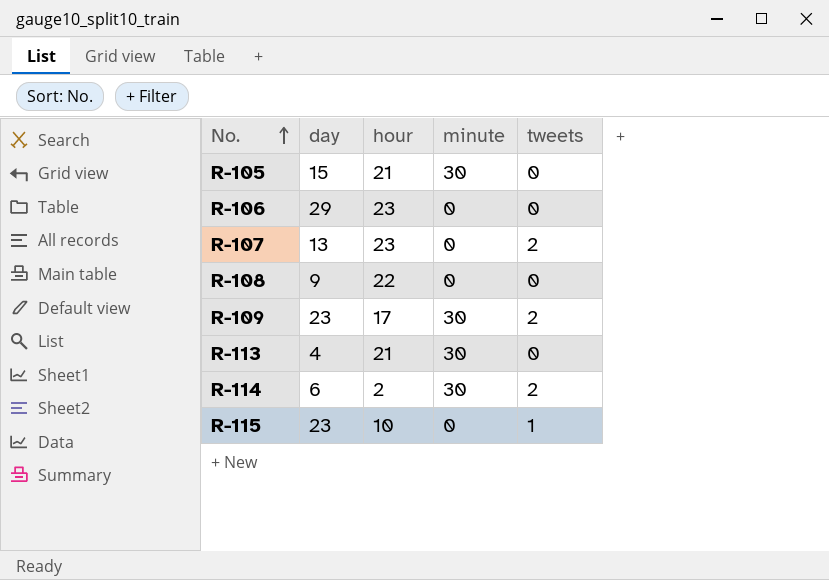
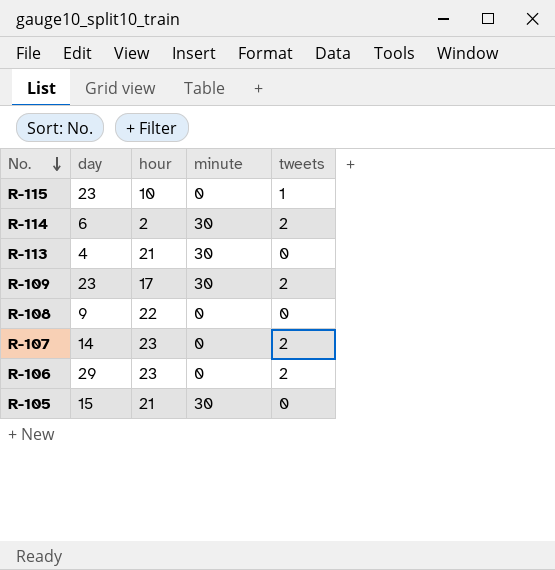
row order: No. ascending -> No. descending
R-107 | day: 13 -> 14
R-106 | tweets: 0 -> 2

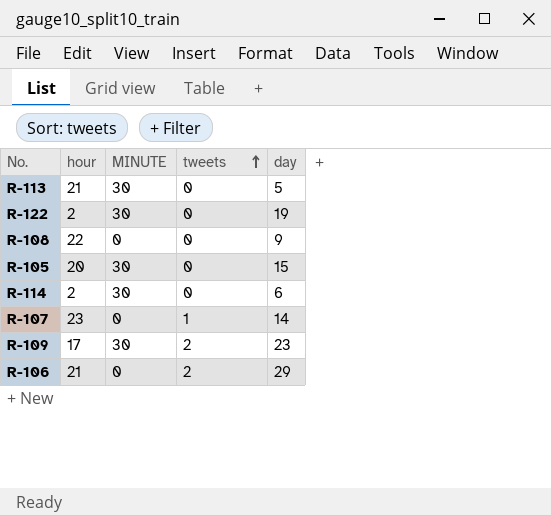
row order: No. descending -> tweets ascending
column name: minute -> MINUTE
column day | position: 2 -> 5
row R-115: 23 | 10 | 0 | 1 -> none
R-113 | day: 4 -> 5
row R-122: none -> 2 | 30 | 0 | 19
R-105 | hour: 21 -> 20
R-114 | tweets: 2 -> 0
R-107 | tweets: 2 -> 1
R-106 | hour: 23 -> 21

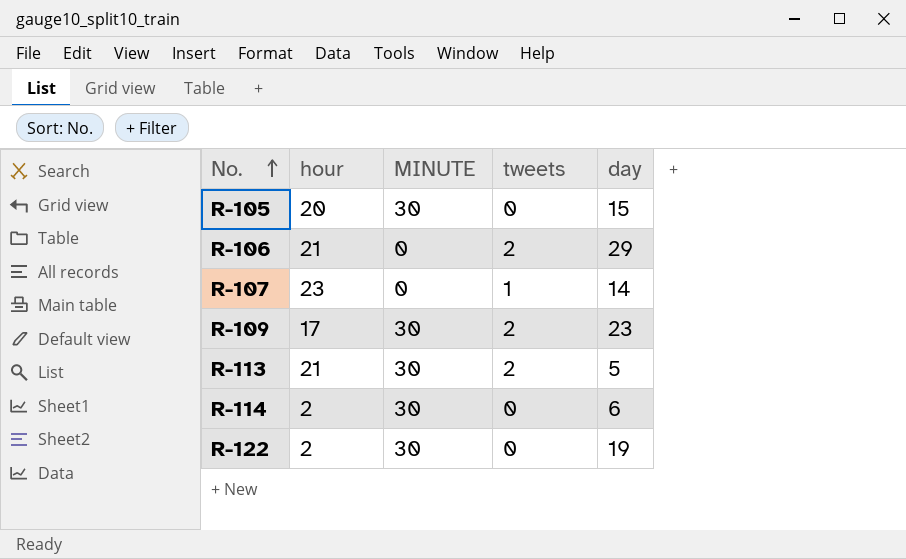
row order: tweets ascending -> No. ascending
row R-108: 22 | 0 | 0 | 9 -> none
R-113 | tweets: 0 -> 2

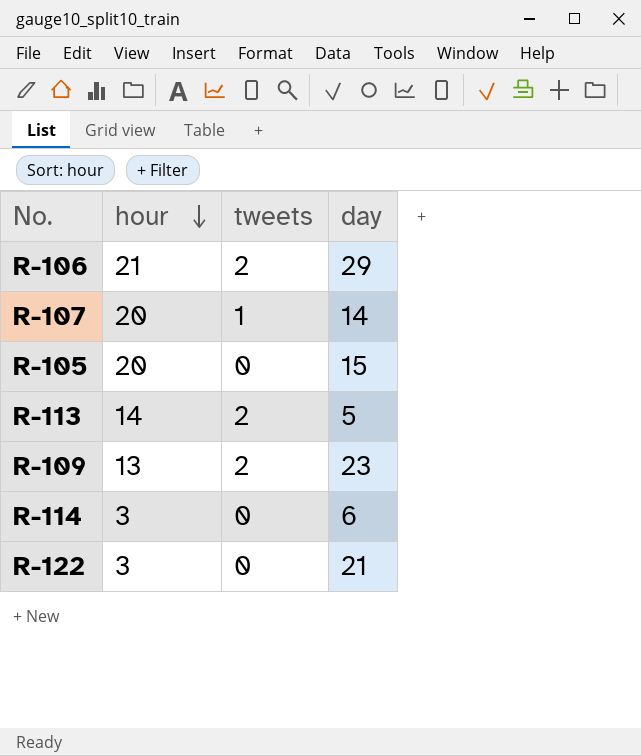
row order: No. ascending -> hour descending
column MINUTE | position: 3 -> none
R-107 | hour: 23 -> 20
R-113 | hour: 21 -> 14
R-109 | hour: 17 -> 13
R-114 | hour: 2 -> 3
R-122 | hour: 2 -> 3
R-122 | day: 19 -> 21

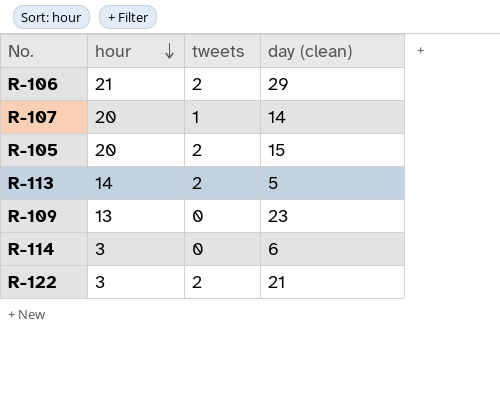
column name: day -> day (clean)
R-105 | tweets: 0 -> 2
R-109 | tweets: 2 -> 0
R-122 | tweets: 0 -> 2

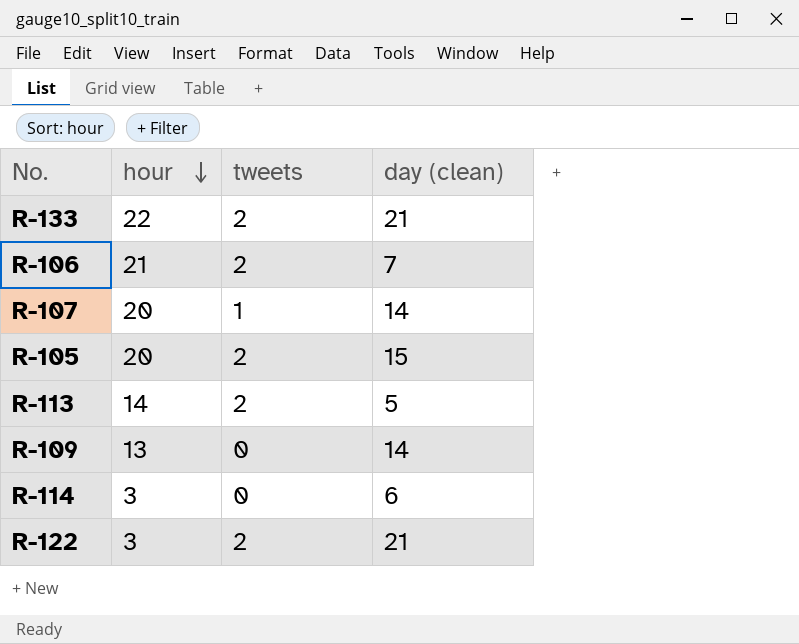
row R-133: none -> 22 | 2 | 21
R-106 | day (clean): 29 -> 7
R-109 | day (clean): 23 -> 14

